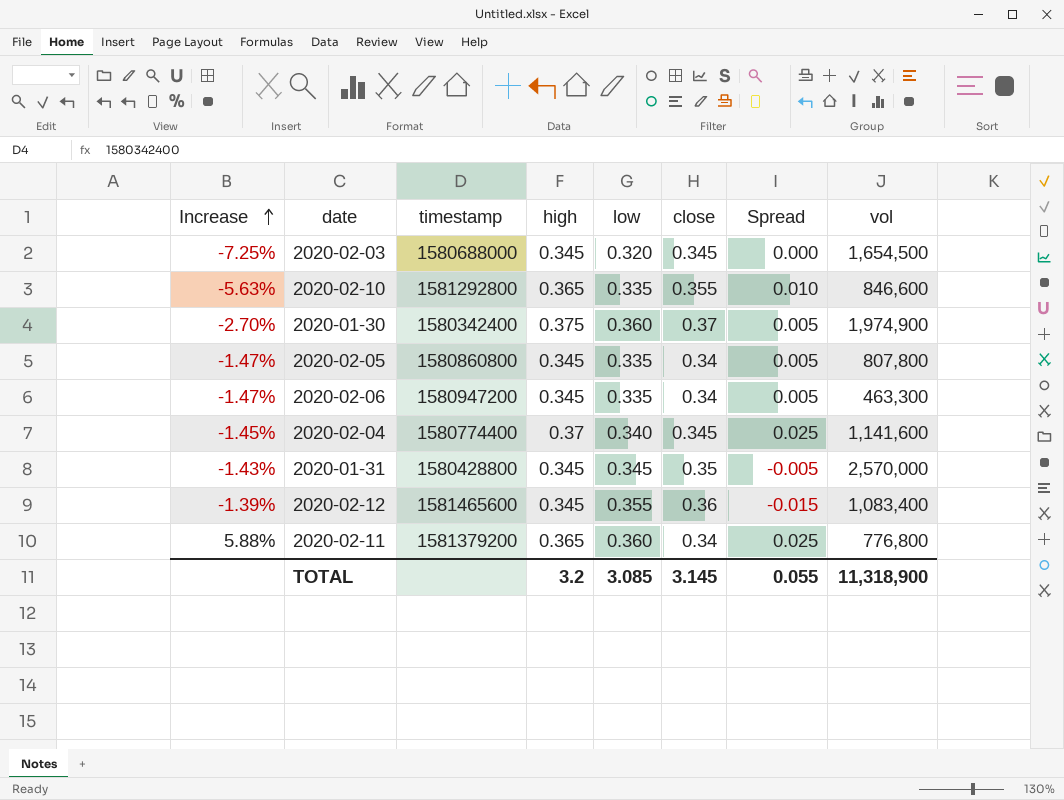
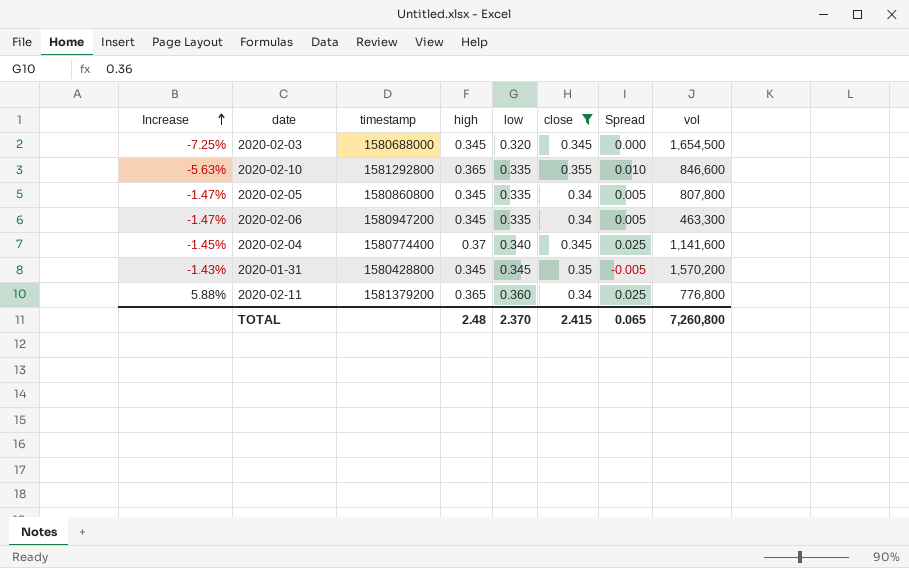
filter: none -> close <= 0.355
2020-01-31 | vol: 2,570,000 -> 1,570,200
TOTAL | high: 3.2 -> 2.48
TOTAL | low: 3.085 -> 2.370
TOTAL | close: 3.145 -> 2.415
TOTAL | Spread: 0.055 -> 0.065
TOTAL | vol: 11,318,900 -> 7,260,800

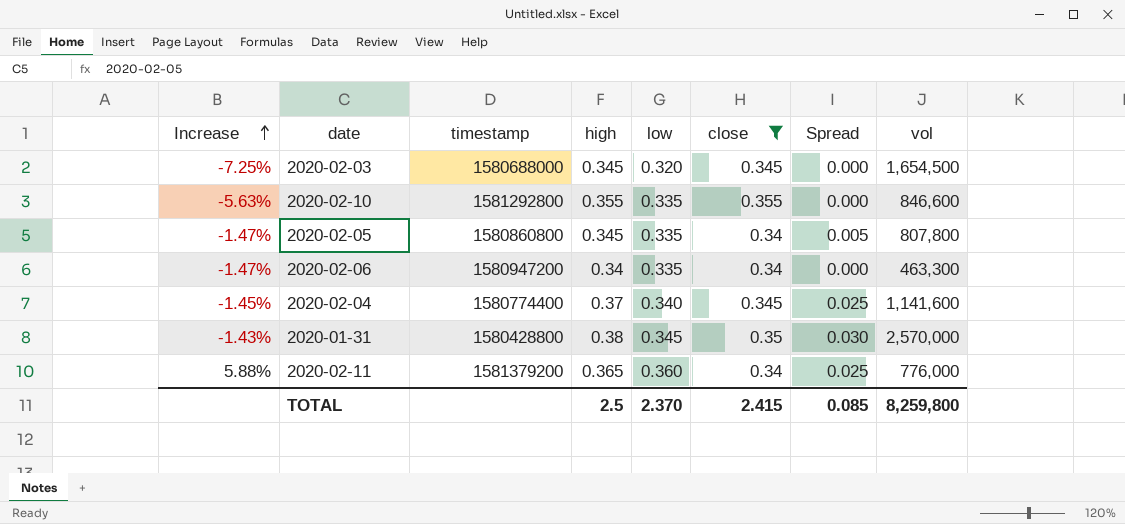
2020-02-10 | high: 0.365 -> 0.355
2020-02-10 | Spread: 0.010 -> 0.000
2020-02-06 | high: 0.345 -> 0.34
2020-02-06 | Spread: 0.005 -> 0.000
2020-01-31 | high: 0.345 -> 0.38
2020-01-31 | Spread: -0.005 -> 0.030
2020-01-31 | vol: 1,570,200 -> 2,570,000
2020-02-11 | vol: 776,800 -> 776,000
TOTAL | high: 2.48 -> 2.5
TOTAL | Spread: 0.065 -> 0.085
TOTAL | vol: 7,260,800 -> 8,259,800

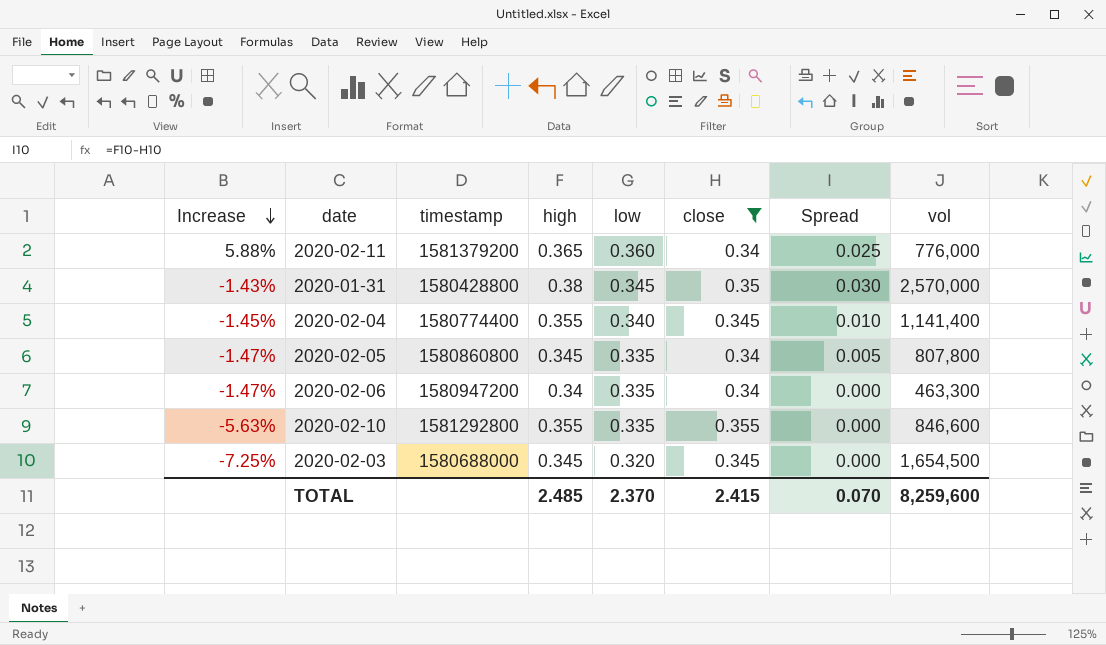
row order: Increase ascending -> Increase descending
2020-02-04 | high: 0.37 -> 0.355
2020-02-04 | Spread: 0.025 -> 0.010
2020-02-04 | vol: 1,141,600 -> 1,141,400
TOTAL | high: 2.5 -> 2.485
TOTAL | Spread: 0.085 -> 0.070
TOTAL | vol: 8,259,800 -> 8,259,600

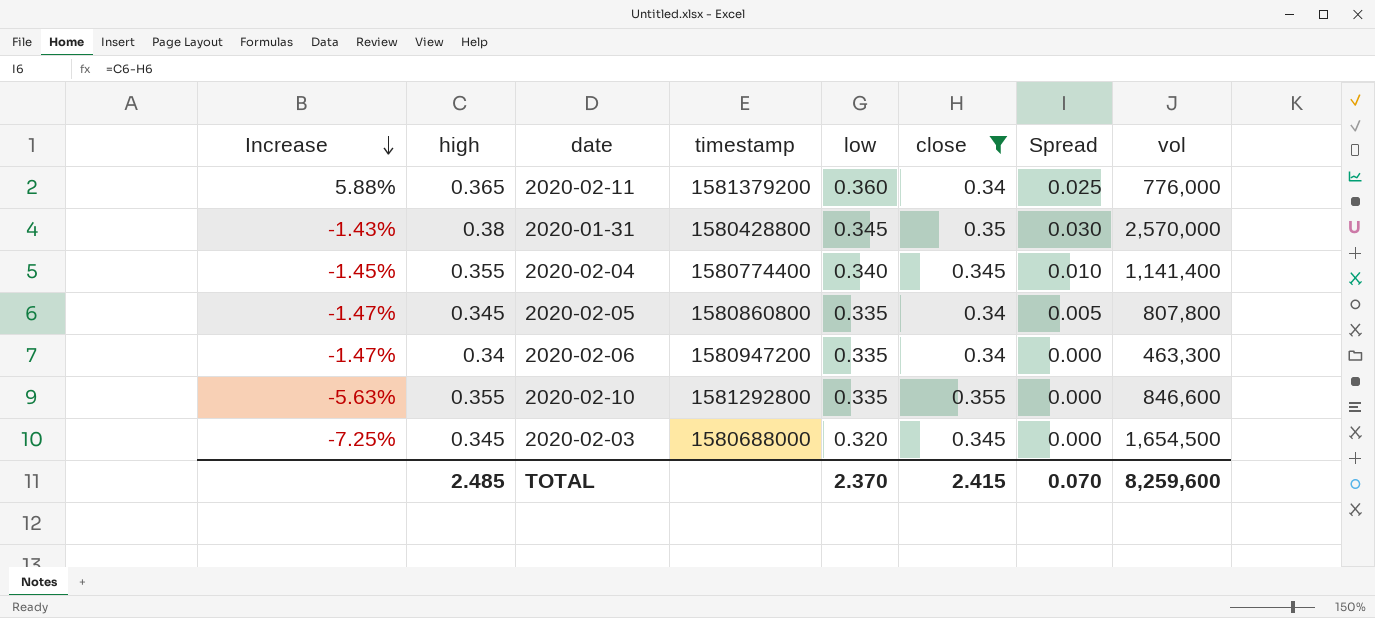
column high | position: 4 -> 2

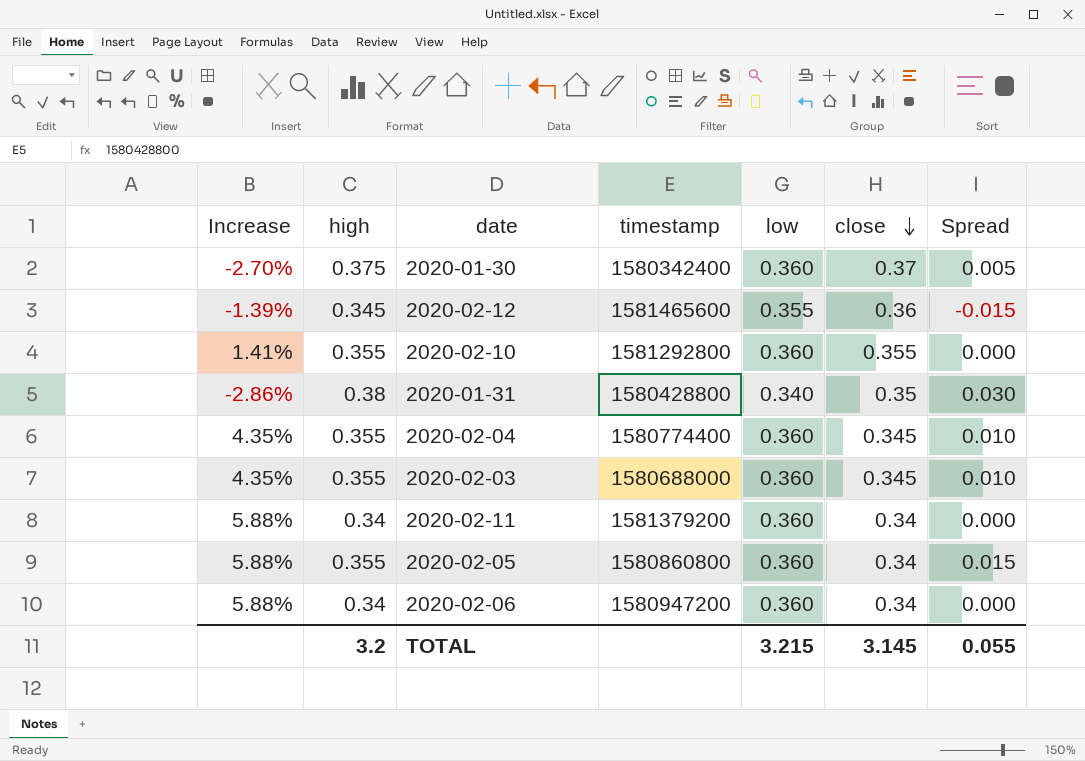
filter: close <= 0.355 -> none
row order: Increase descending -> close descending
column vol | position: 8 -> none
2020-02-10 | Increase: -5.63% -> 1.41%
2020-02-10 | low: 0.335 -> 0.360
2020-01-31 | Increase: -1.43% -> -2.86%
2020-01-31 | low: 0.345 -> 0.340
2020-02-04 | Increase: -1.45% -> 4.35%
2020-02-04 | low: 0.340 -> 0.360
2020-02-03 | Increase: -7.25% -> 4.35%
2020-02-03 | high: 0.345 -> 0.355
2020-02-03 | low: 0.320 -> 0.360
2020-02-03 | Spread: 0.000 -> 0.010
2020-02-11 | high: 0.365 -> 0.34
2020-02-11 | Spread: 0.025 -> 0.000
2020-02-05 | Increase: -1.47% -> 5.88%
2020-02-05 | high: 0.345 -> 0.355
2020-02-05 | low: 0.335 -> 0.360
2020-02-05 | Spread: 0.005 -> 0.015
2020-02-06 | Increase: -1.47% -> 5.88%
2020-02-06 | low: 0.335 -> 0.360
TOTAL | high: 2.485 -> 3.2
TOTAL | low: 2.370 -> 3.215
TOTAL | close: 2.415 -> 3.145
TOTAL | Spread: 0.070 -> 0.055

